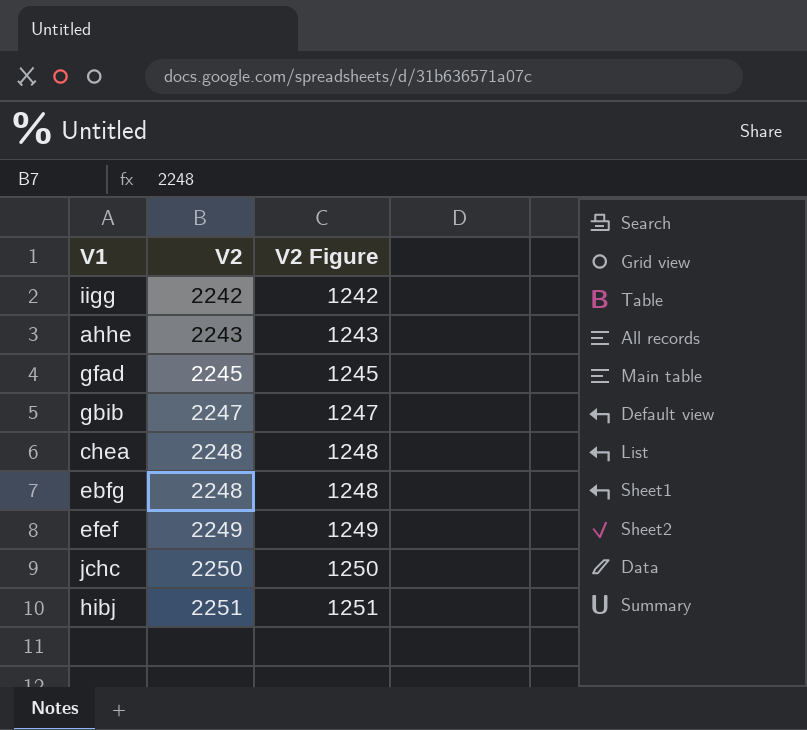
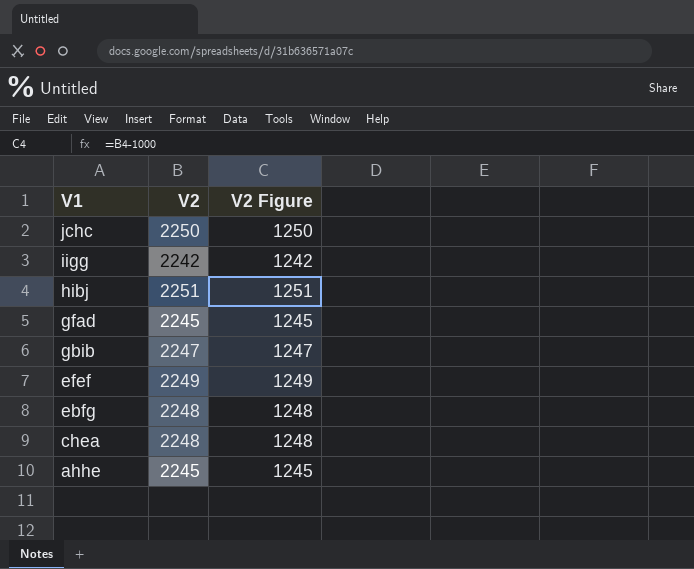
row order: V2 ascending -> V1 descending
ahhe | V2: 2243 -> 2245
ahhe | V2 Figure: 1243 -> 1245

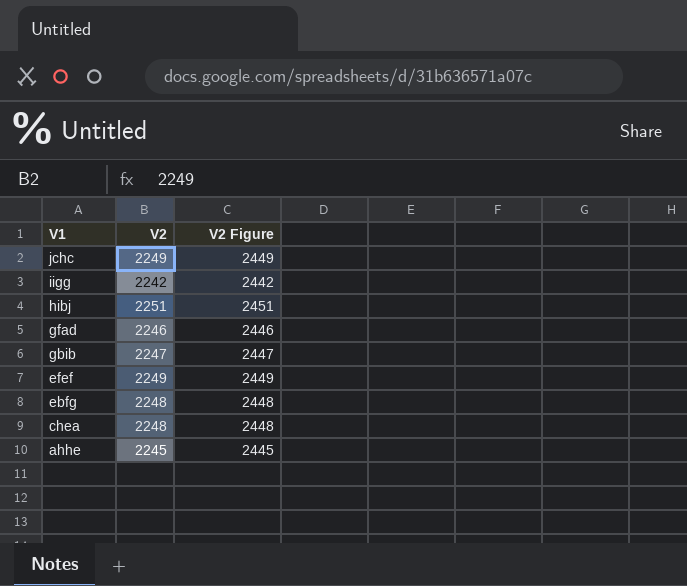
column V2 Figure | formula: [V2] - 1000 -> [V2] + 200
jchc | V2: 2250 -> 2249
gfad | V2: 2245 -> 2246

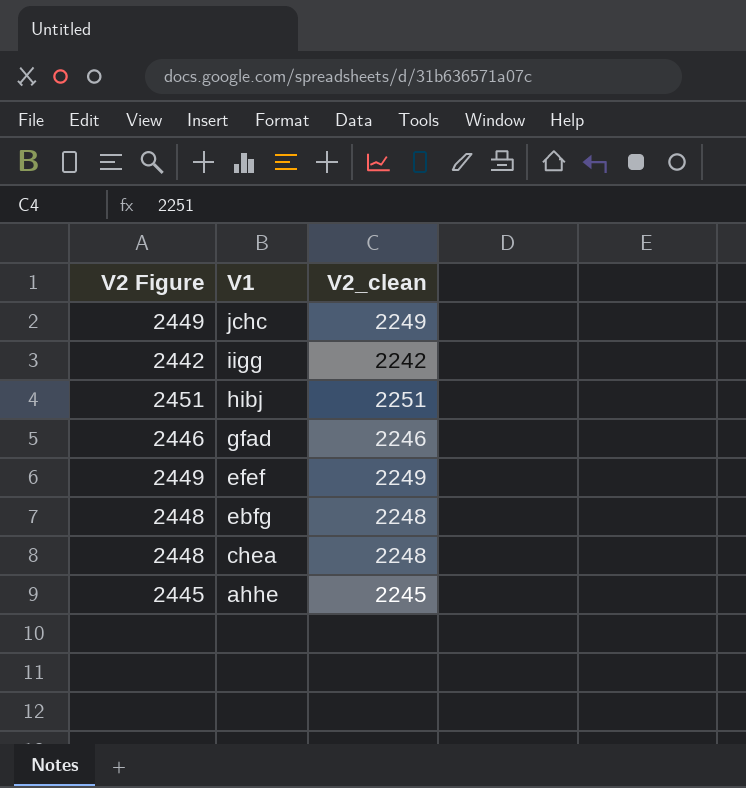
column V2 Figure | position: 3 -> 1
column name: V2 -> V2_clean
row gbib: 2247 | 2447 -> none

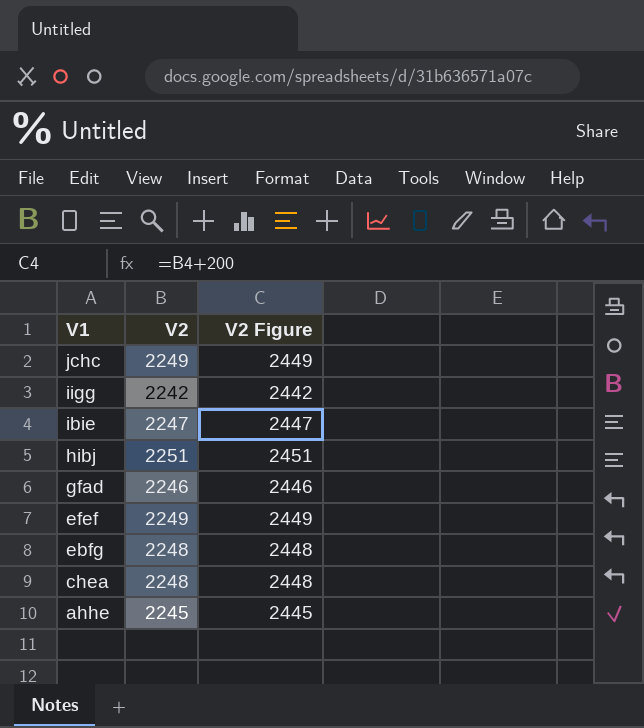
column name: V2_clean -> V2
column V2 Figure | position: 1 -> 3
row ibie: none -> 2247 | 2447

